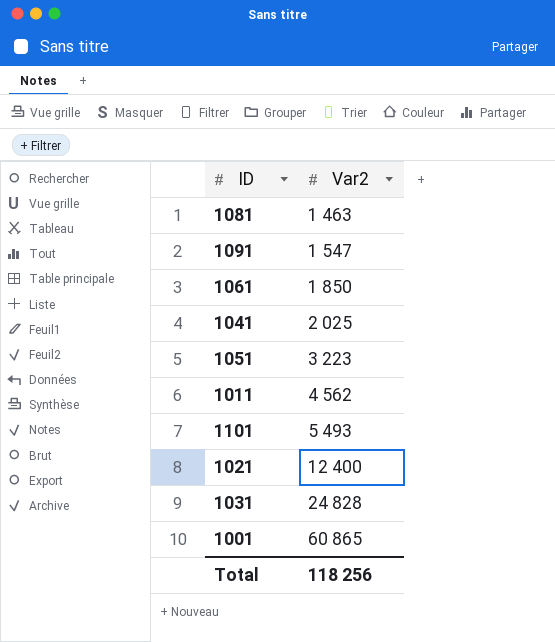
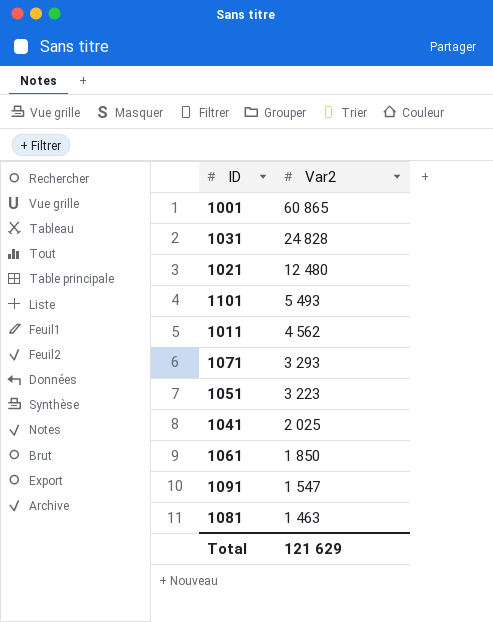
row order: Var2 ascending -> Var2 descending
1021 | Var2: 12 400 -> 12 480
row 1071: none -> 3 293
Total | Var2: 118 256 -> 121 629

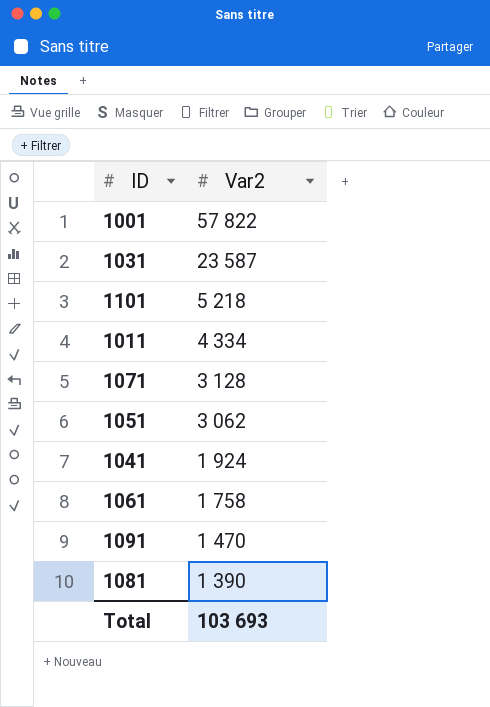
row 1021: 12 480 -> none
1001 | Var2: 60 865 -> 57 822
1031 | Var2: 24 828 -> 23 587
1101 | Var2: 5 493 -> 5 218
1011 | Var2: 4 562 -> 4 334
1071 | Var2: 3 293 -> 3 128
1051 | Var2: 3 223 -> 3 062
1041 | Var2: 2 025 -> 1 924
1061 | Var2: 1 850 -> 1 758
1091 | Var2: 1 547 -> 1 470
1081 | Var2: 1 463 -> 1 390
Total | Var2: 121 629 -> 103 693

